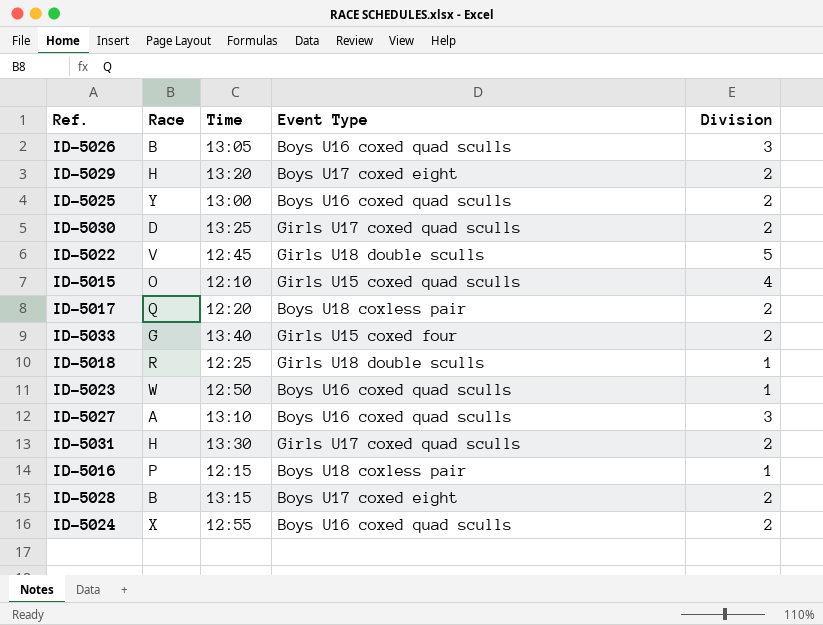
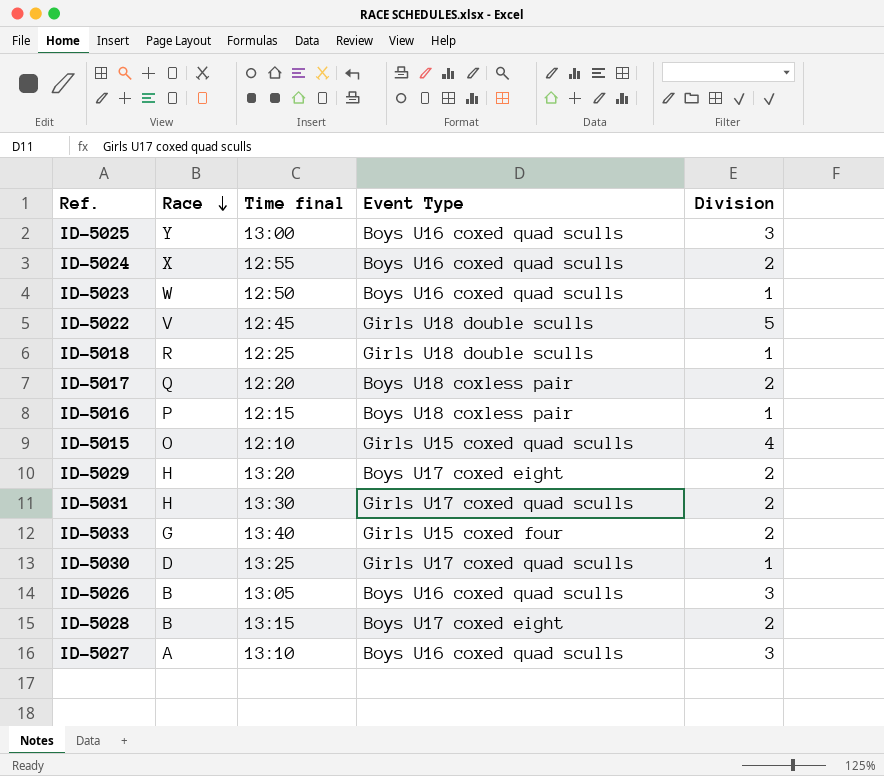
row order: none -> Race descending
column name: Time -> Time final
ID-5025 | Division: 2 -> 3
ID-5030 | Division: 2 -> 1

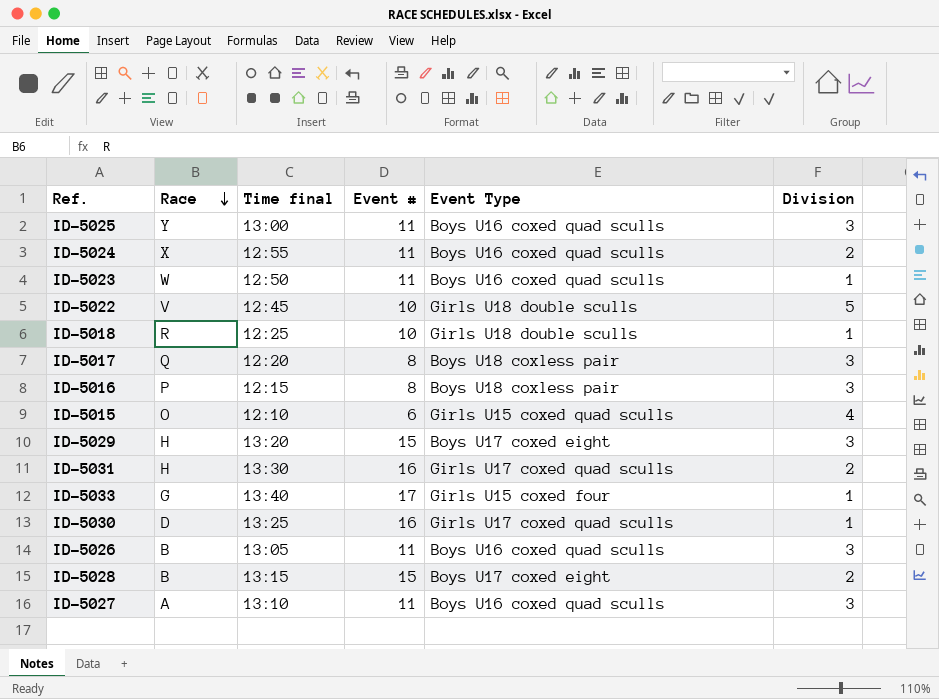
column Event # | position: none -> 4
ID-5017 | Division: 2 -> 3
ID-5016 | Division: 1 -> 3
ID-5029 | Division: 2 -> 3
ID-5033 | Division: 2 -> 1

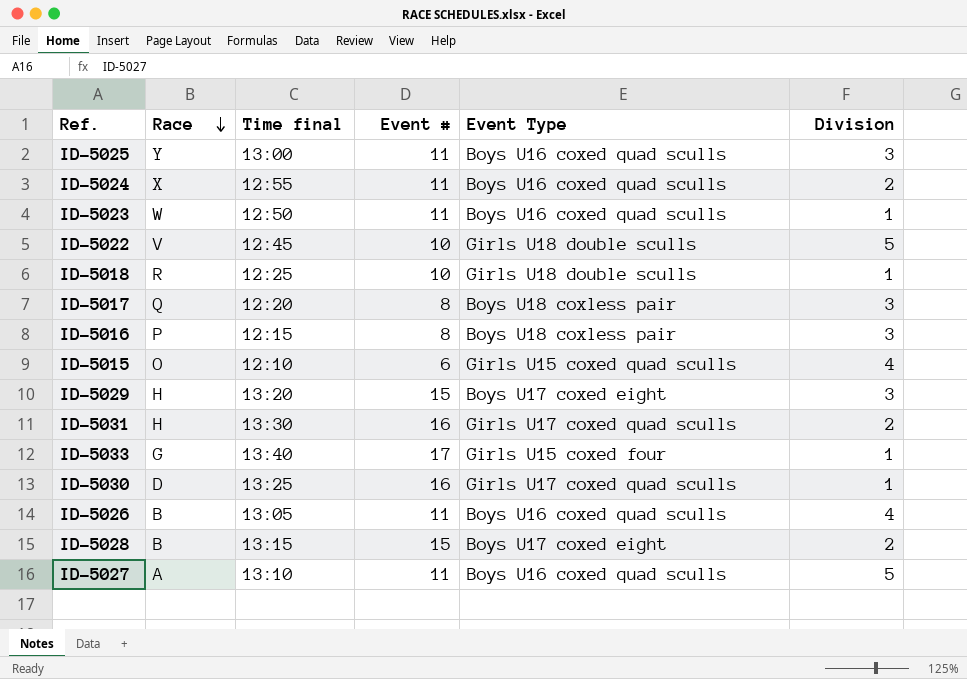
ID-5026 | Division: 3 -> 4
ID-5027 | Division: 3 -> 5

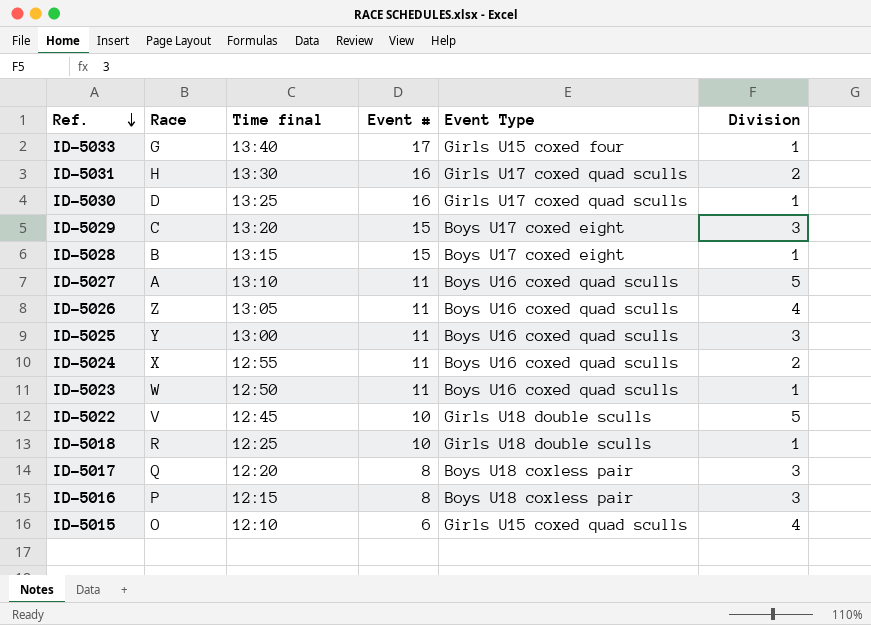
row order: Race descending -> Ref. descending
ID-5029 | Race: H -> C
ID-5028 | Division: 2 -> 1
ID-5026 | Race: B -> Z

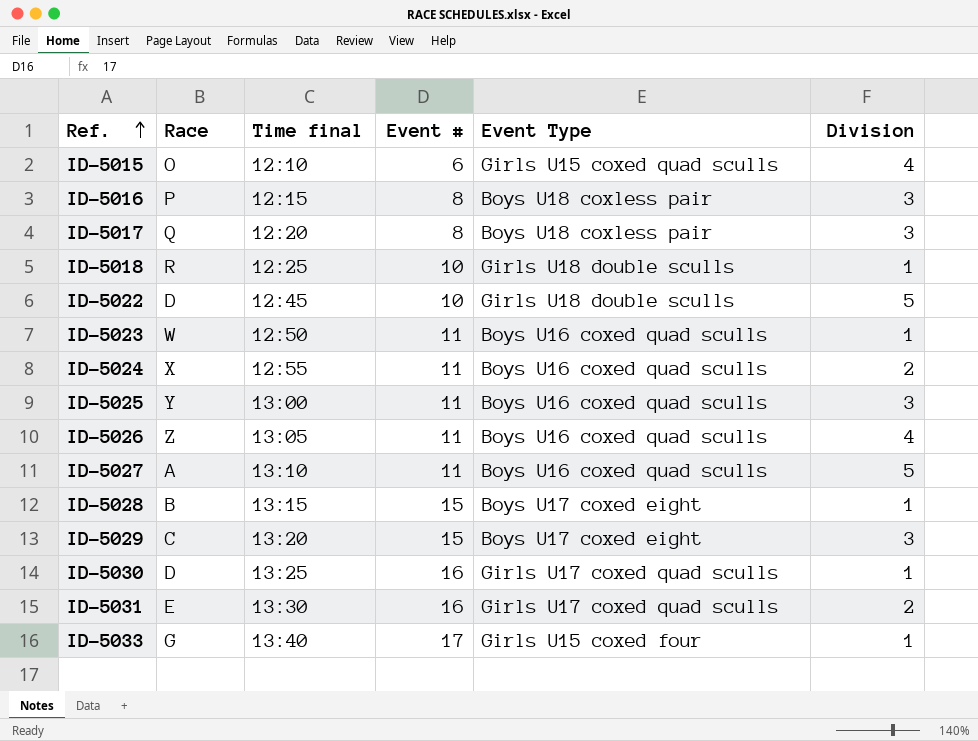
row order: Ref. descending -> Ref. ascending
ID-5022 | Race: V -> D
ID-5031 | Race: H -> E

